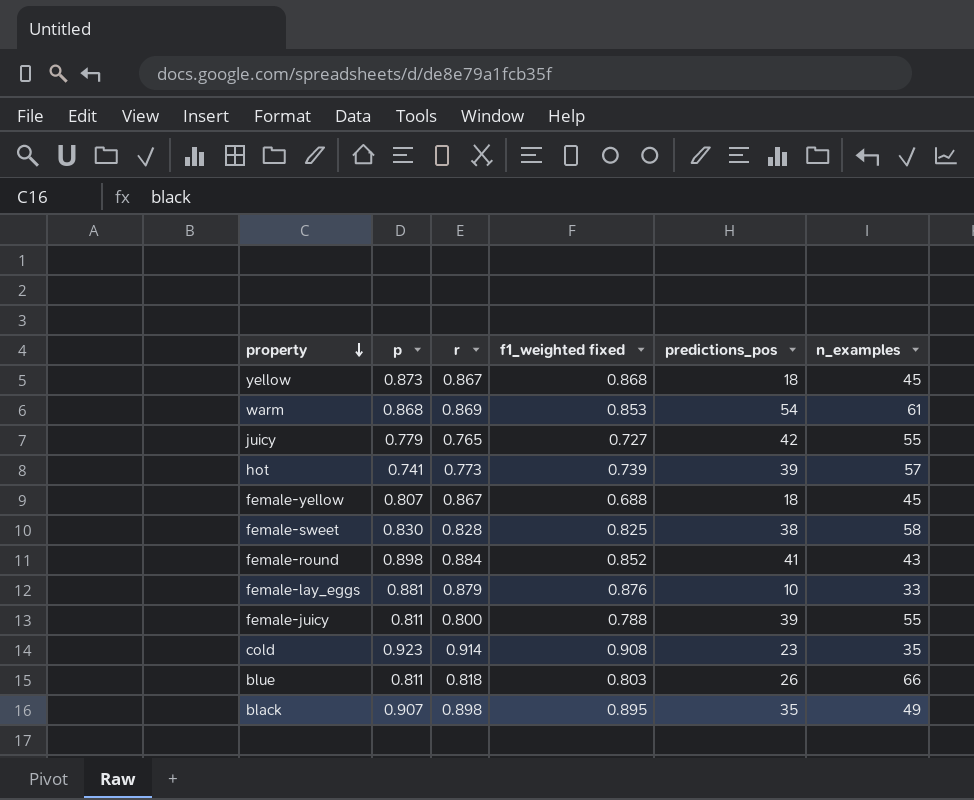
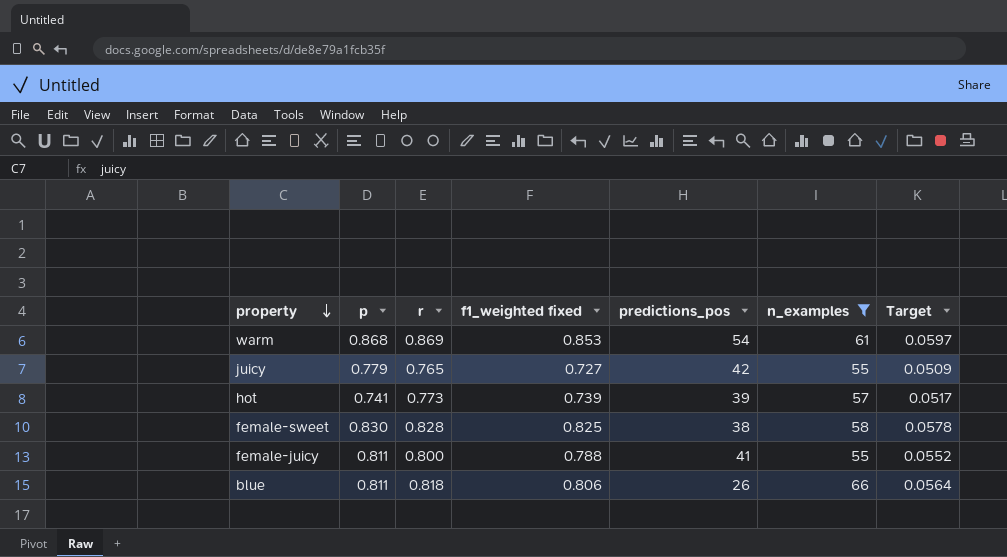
filter: none -> n_examples >= 55
column Target | formula: none -> [f1_weighted fixed] * 0.07
female-juicy | predictions_pos: 39 -> 41
blue | f1_weighted fixed: 0.803 -> 0.806

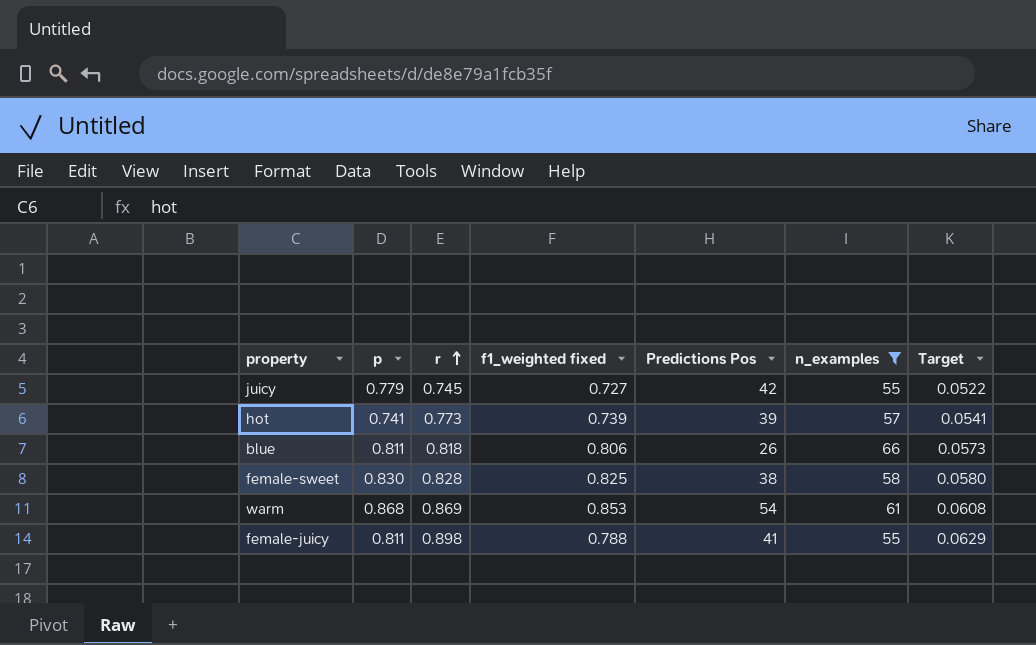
row order: property descending -> r ascending
column name: predictions_pos -> Predictions Pos
column Target | formula: [f1_weighted fixed] * 0.07 -> [r] * 0.07
juicy | r: 0.765 -> 0.745
female-juicy | r: 0.800 -> 0.898

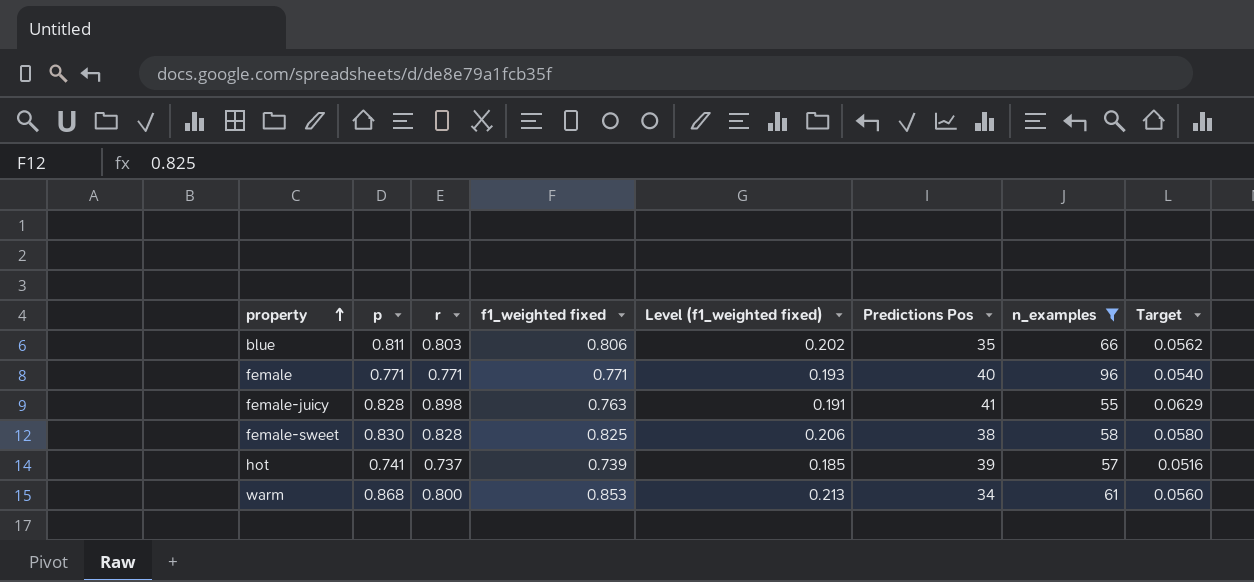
row order: r ascending -> property ascending
column Level (f1_weighted fixed) | formula: none -> [f1_weighted fixed] * 0.25
row juicy: 0.779 | 0.745 | 0.727 | 42 | 55 | 0.0522 -> none
blue | r: 0.818 -> 0.803
blue | Predictions Pos: 26 -> 35
blue | Target: 0.0573 -> 0.0562
row female: none -> 0.771 | 0.771 | 0.771 | 0.193 | 40 | 96 | 0.0540
female-juicy | p: 0.811 -> 0.828
female-juicy | f1_weighted fixed: 0.788 -> 0.763
hot | r: 0.773 -> 0.737
hot | Target: 0.0541 -> 0.0516
warm | r: 0.869 -> 0.800
warm | Predictions Pos: 54 -> 34
warm | Target: 0.0608 -> 0.0560

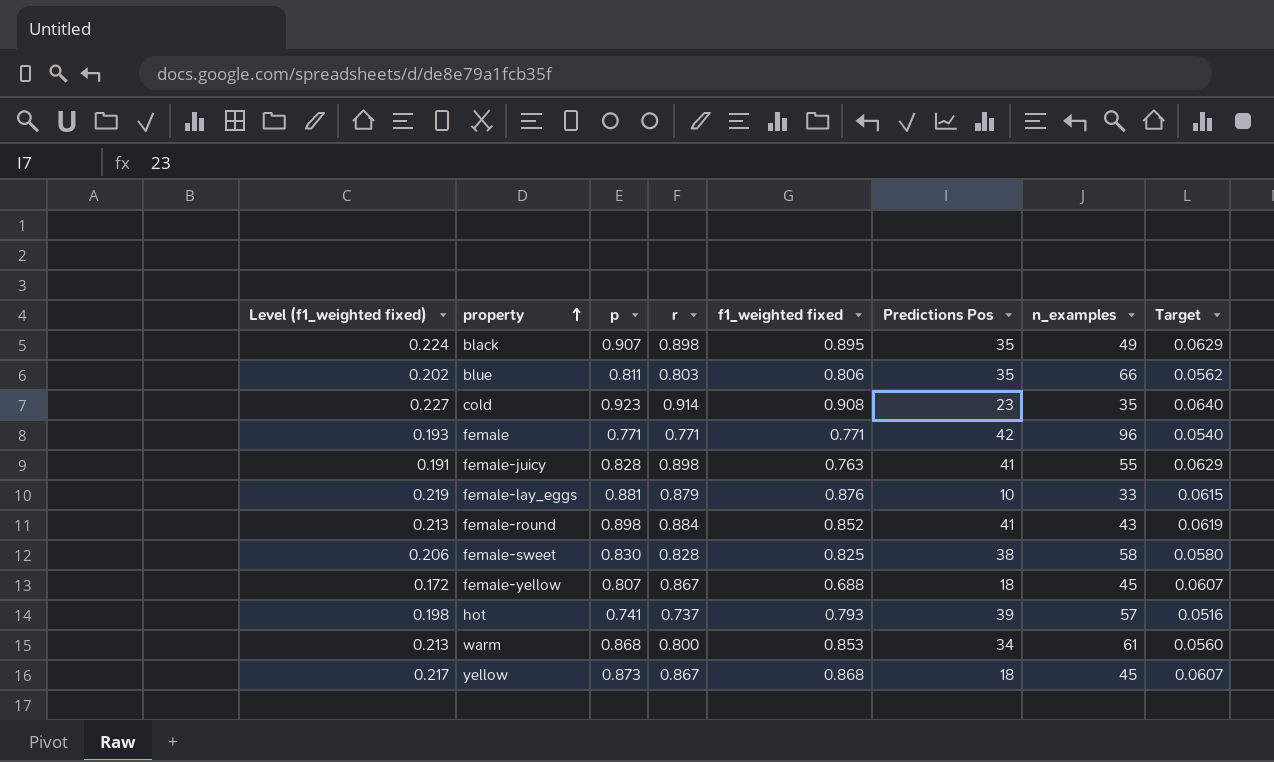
filter: n_examples >= 55 -> none
column Level (f1_weighted fixed) | position: 5 -> 1
female | Predictions Pos: 40 -> 42
hot | Level (f1_weighted fixed): 0.185 -> 0.198
hot | f1_weighted fixed: 0.739 -> 0.793

